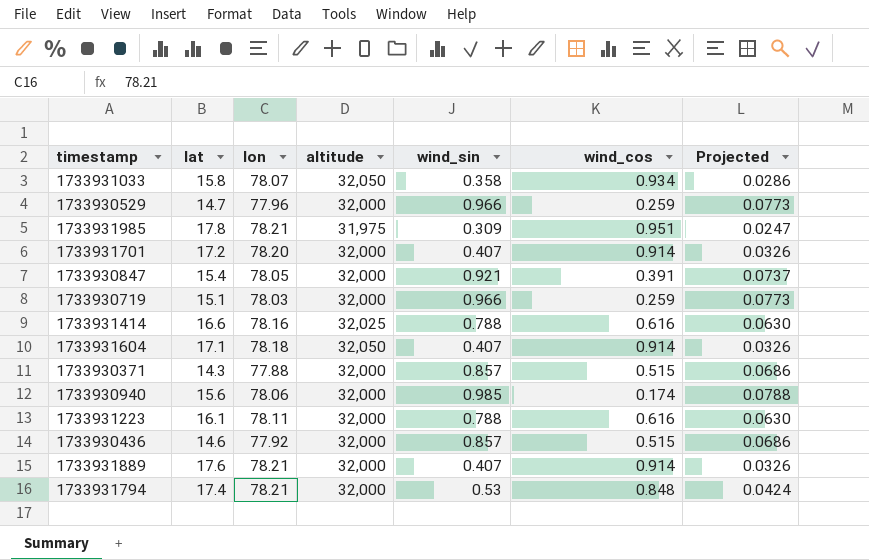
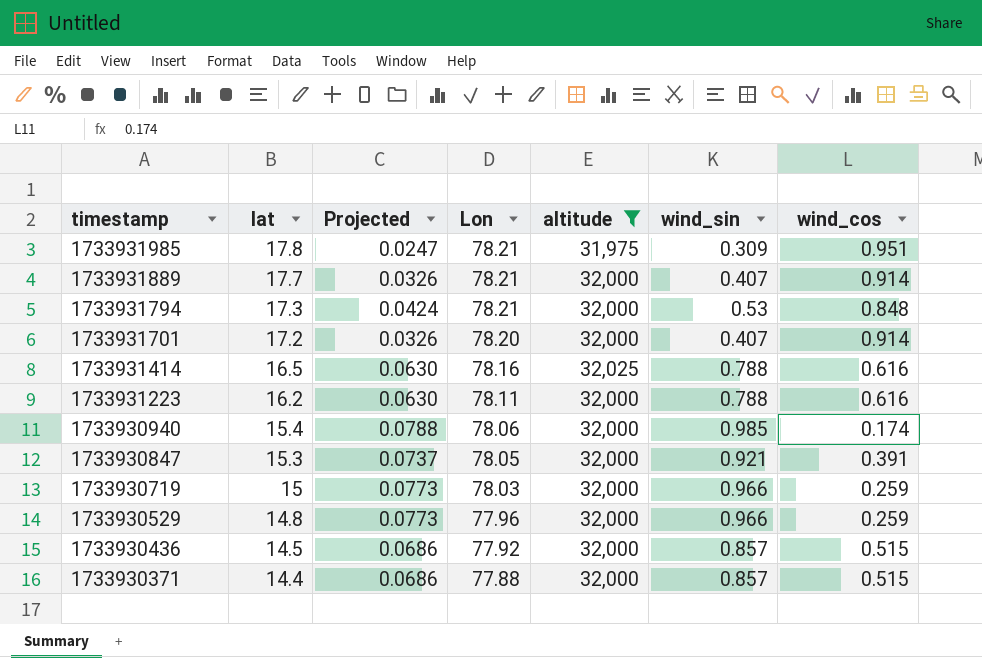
filter: none -> altitude != 32,050
row order: none -> timestamp descending
column Projected | position: 7 -> 3
column name: lon -> Lon
1733931889 | lat: 17.6 -> 17.7
1733931794 | lat: 17.4 -> 17.3
1733931414 | lat: 16.6 -> 16.5
1733931223 | lat: 16.1 -> 16.2
1733930940 | lat: 15.6 -> 15.4
1733930847 | lat: 15.4 -> 15.3
1733930719 | lat: 15.1 -> 15
1733930529 | lat: 14.7 -> 14.8
1733930436 | lat: 14.6 -> 14.5
1733930371 | lat: 14.3 -> 14.4

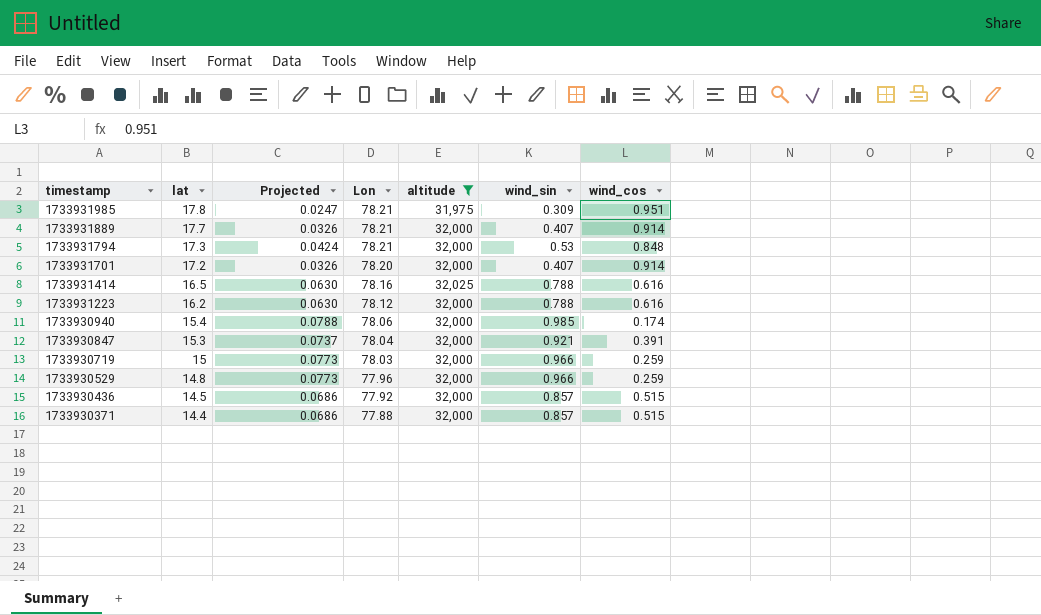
1733931223 | Lon: 78.11 -> 78.12
1733930847 | Lon: 78.05 -> 78.04

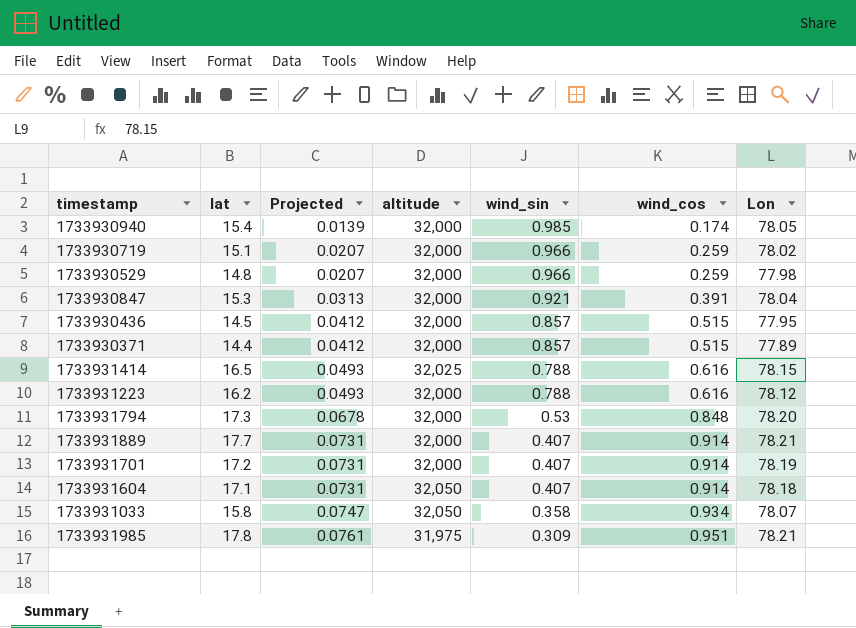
filter: altitude != 32,050 -> none
row order: timestamp descending -> Projected ascending
column Projected | formula: [wind_sin] * 0.08 -> [wind_cos] * 0.08
column Lon | position: 4 -> 7
1733930940 | Lon: 78.06 -> 78.05
1733930719 | lat: 15 -> 15.1
1733930719 | Lon: 78.03 -> 78.02
1733930529 | Lon: 77.96 -> 77.98
1733930436 | Lon: 77.92 -> 77.95
1733930371 | Lon: 77.88 -> 77.89
1733931414 | Lon: 78.16 -> 78.15
1733931794 | Lon: 78.21 -> 78.20
1733931701 | Lon: 78.20 -> 78.19

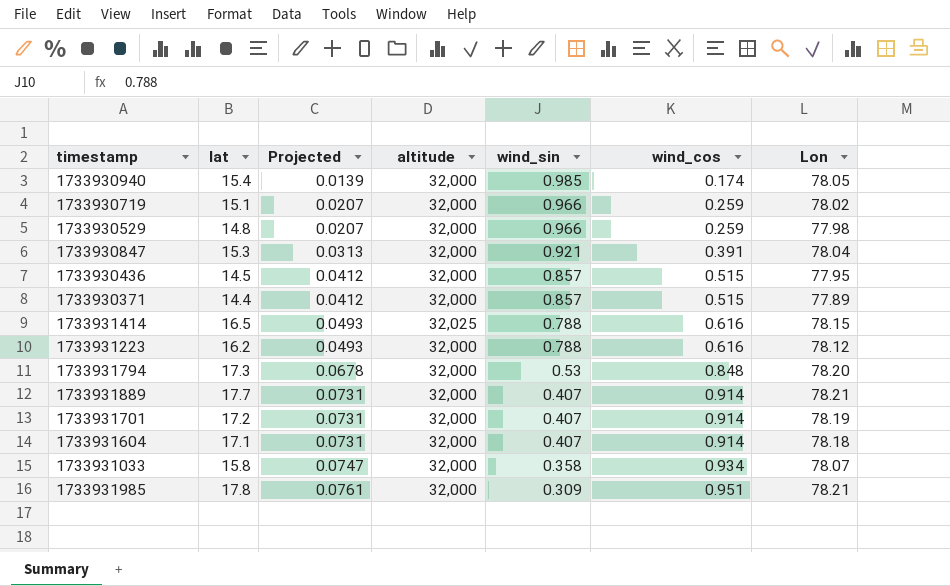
1733931604 | altitude: 32,050 -> 32,000
1733931033 | altitude: 32,050 -> 32,000
1733931985 | altitude: 31,975 -> 32,000

